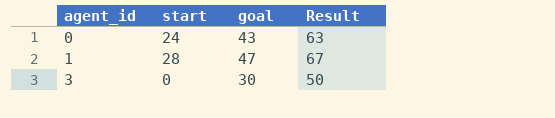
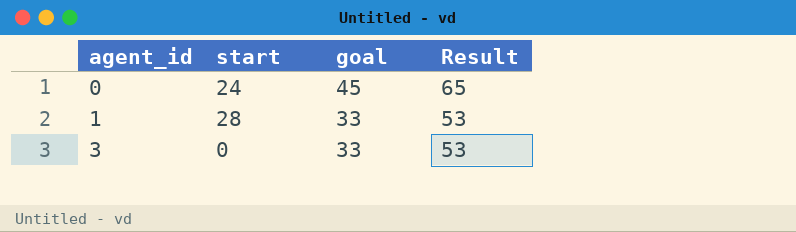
0 | goal: 43 -> 45
0 | Result: 63 -> 65
1 | goal: 47 -> 33
1 | Result: 67 -> 53
3 | goal: 30 -> 33
3 | Result: 50 -> 53

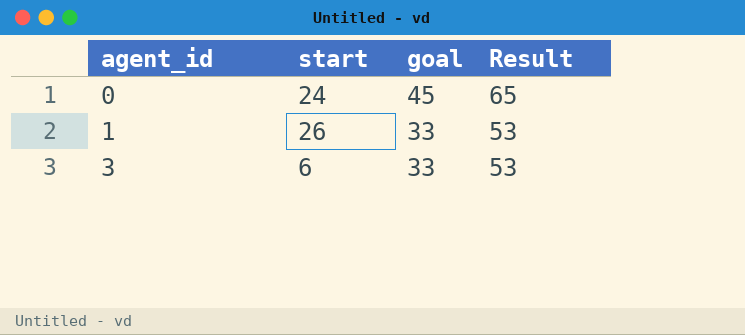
1 | start: 28 -> 26
3 | start: 0 -> 6

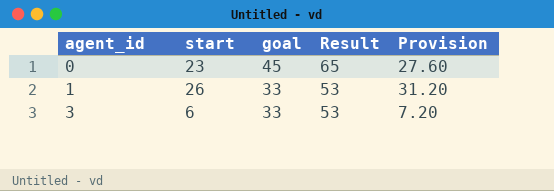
column Provision | formula: none -> [start] * 1.2
0 | start: 24 -> 23

